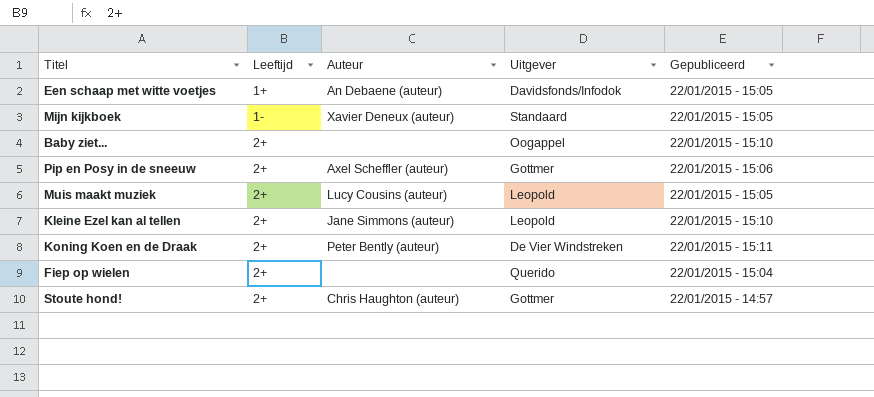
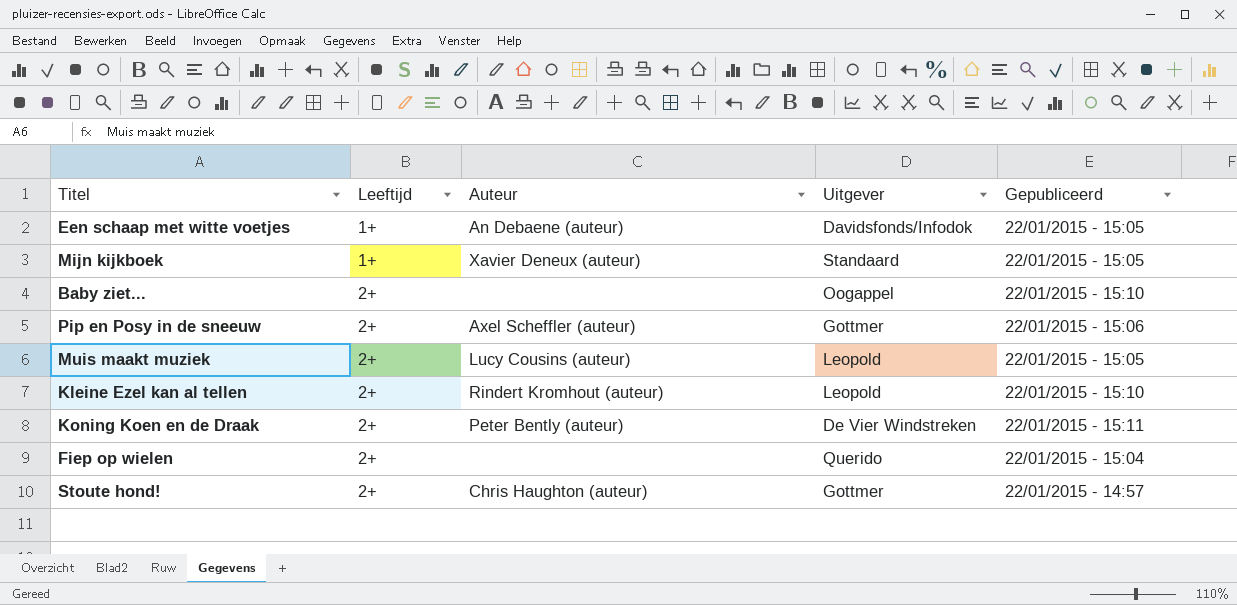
Mijn kijkboek | Leeftijd: 1- -> 1+
Kleine Ezel kan al tellen | Auteur: Jane Simmons (auteur) -> Rindert Kromhout (auteur)

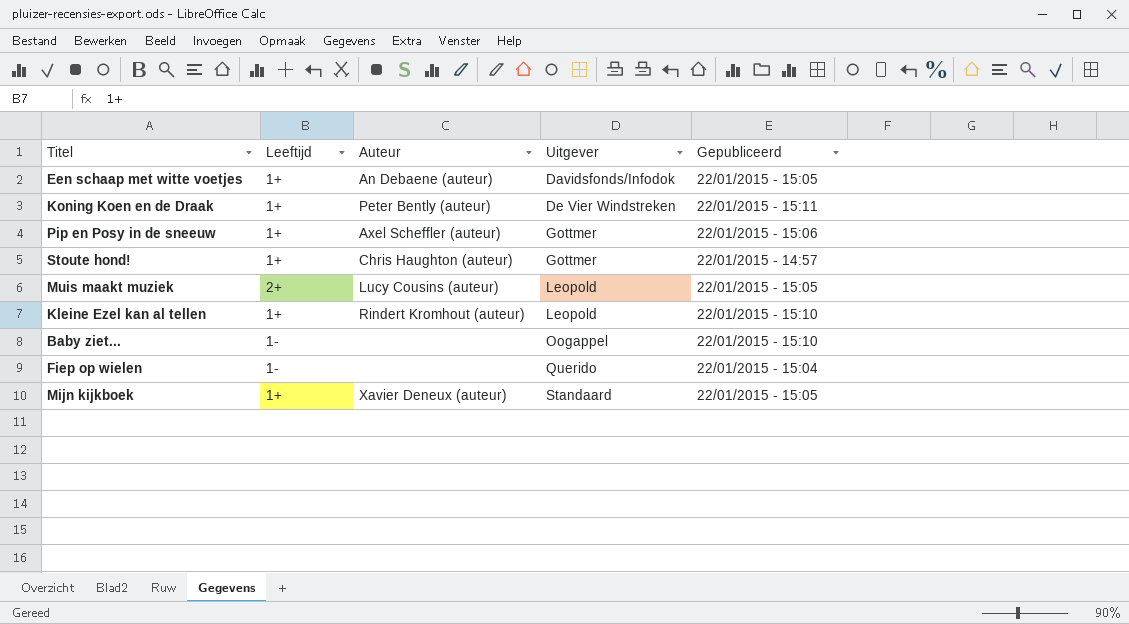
row order: Leeftijd ascending -> Uitgever ascending
Koning Koen en de Draak | Leeftijd: 2+ -> 1+
Pip en Posy in de sneeuw | Leeftijd: 2+ -> 1+
Stoute hond! | Leeftijd: 2+ -> 1+
Kleine Ezel kan al tellen | Leeftijd: 2+ -> 1+
Baby ziet... | Leeftijd: 2+ -> 1-
Fiep op wielen | Leeftijd: 2+ -> 1-

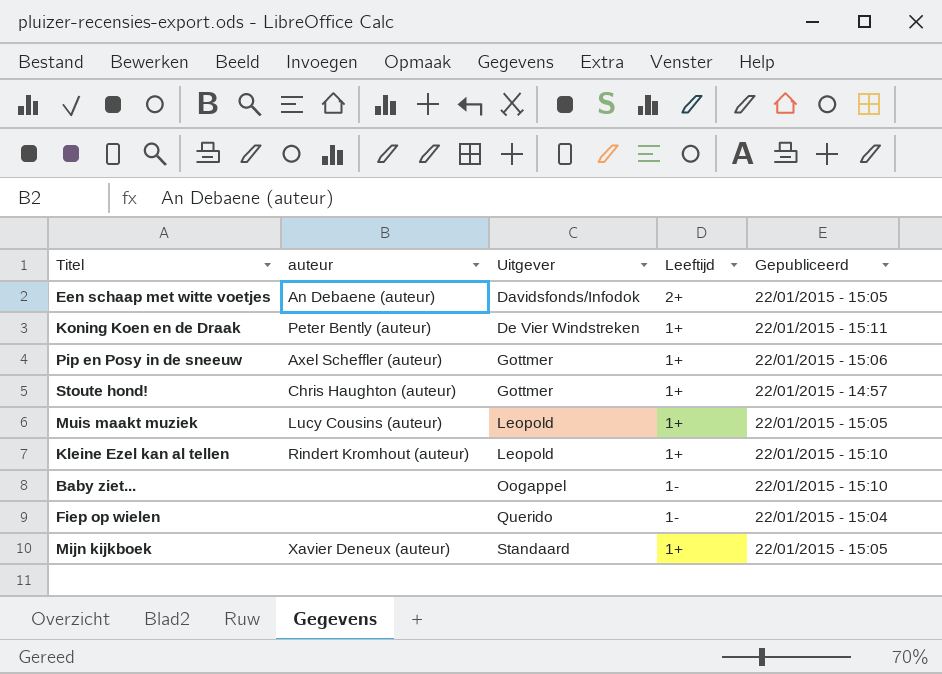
column name: Auteur -> auteur
column Leeftijd | position: 2 -> 4
Een schaap met witte voetjes | Leeftijd: 1+ -> 2+
Muis maakt muziek | Leeftijd: 2+ -> 1+

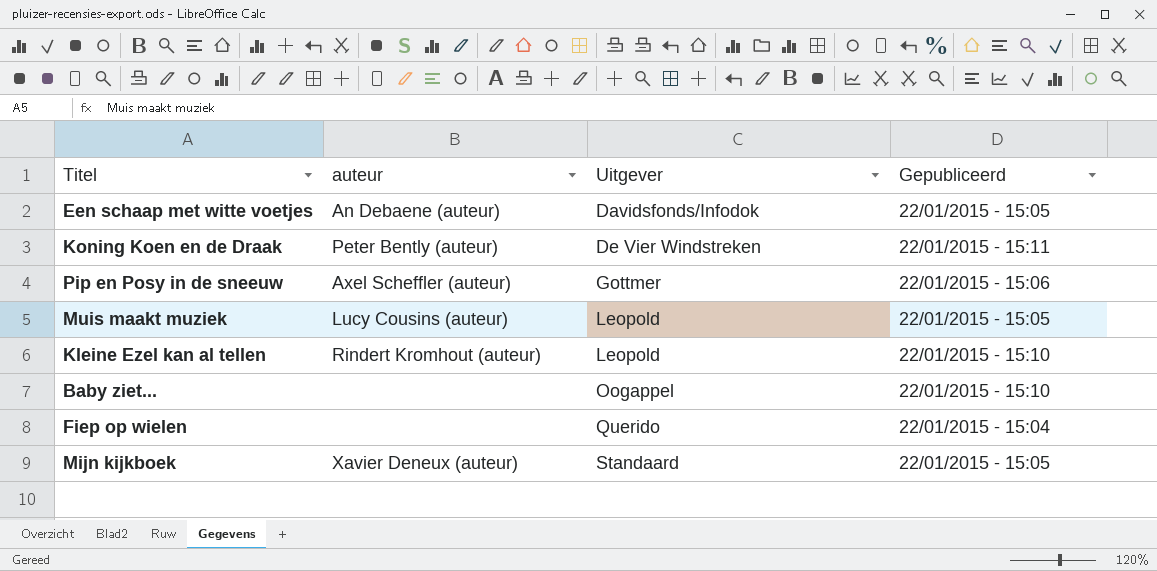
column Leeftijd | position: 4 -> none
row Stoute hond!: Chris Haughton (auteur) | Gottmer | 1+ | 22/01/2015 - 14:57 -> none

